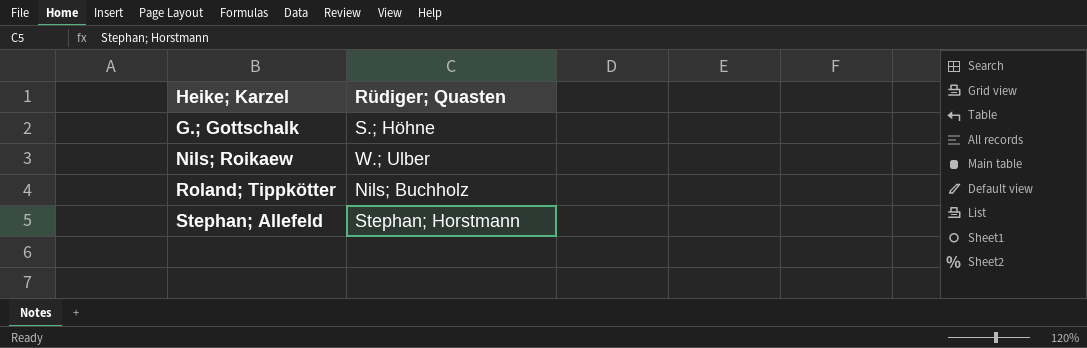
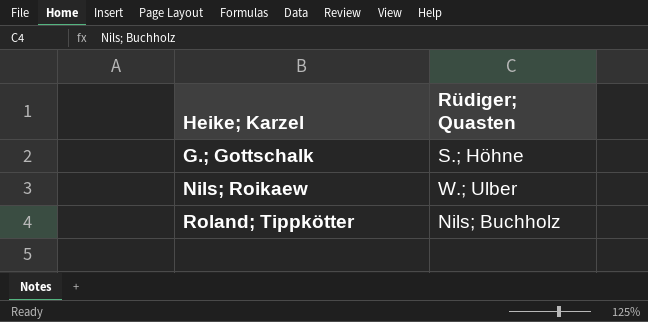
row Stephan; Allefeld: Stephan; Horstmann -> none

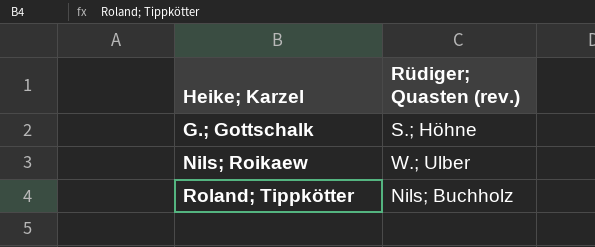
column name: Rüdiger; Quasten -> Rüdiger; Quasten (rev.)

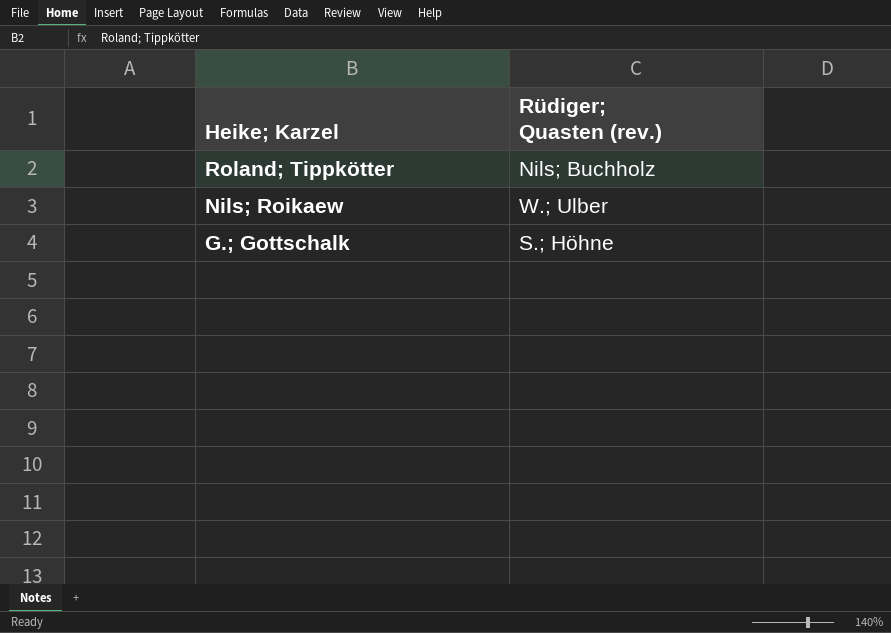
row order: Heike; Karzel ascending -> Heike; Karzel descending

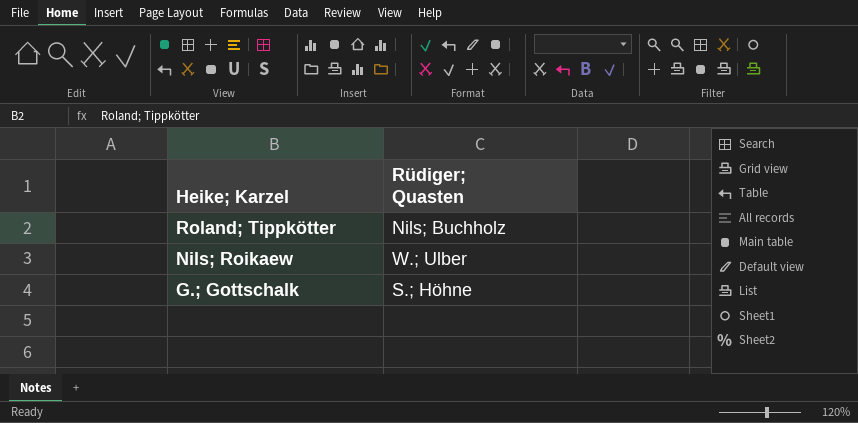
column name: Rüdiger; Quasten (rev.) -> Rüdiger; Quasten

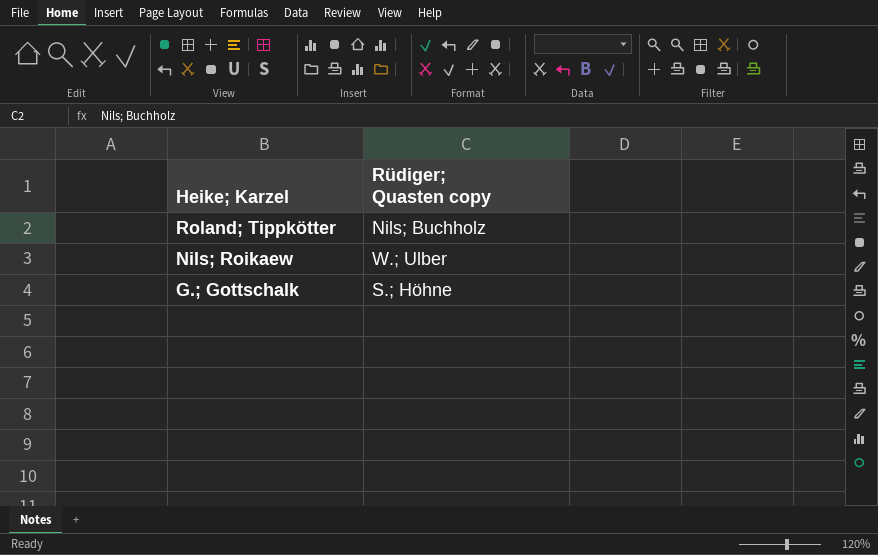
column name: Rüdiger; Quasten -> Rüdiger; Quasten copy

